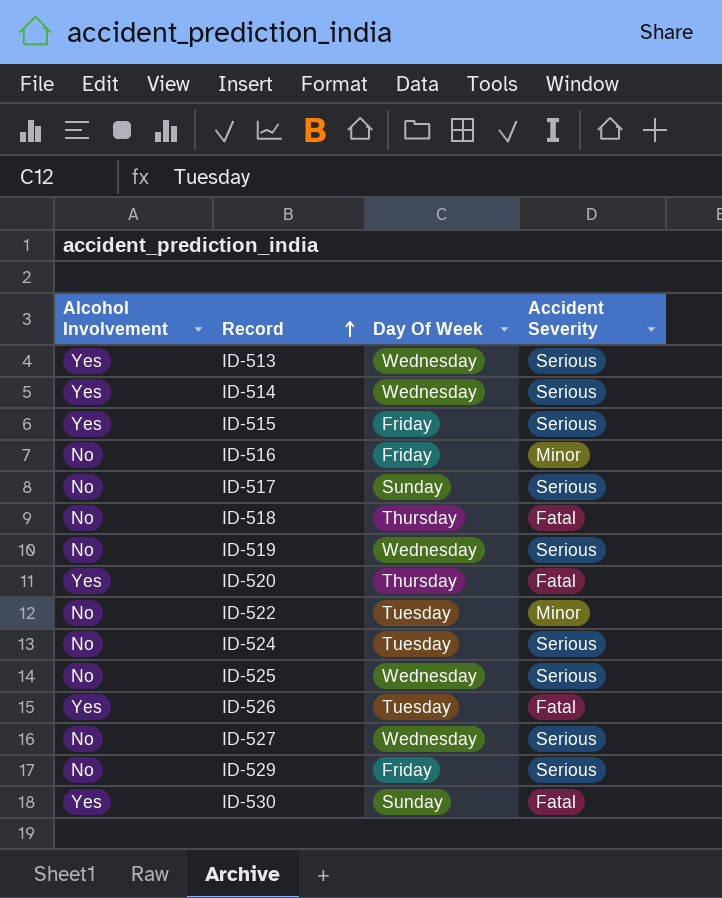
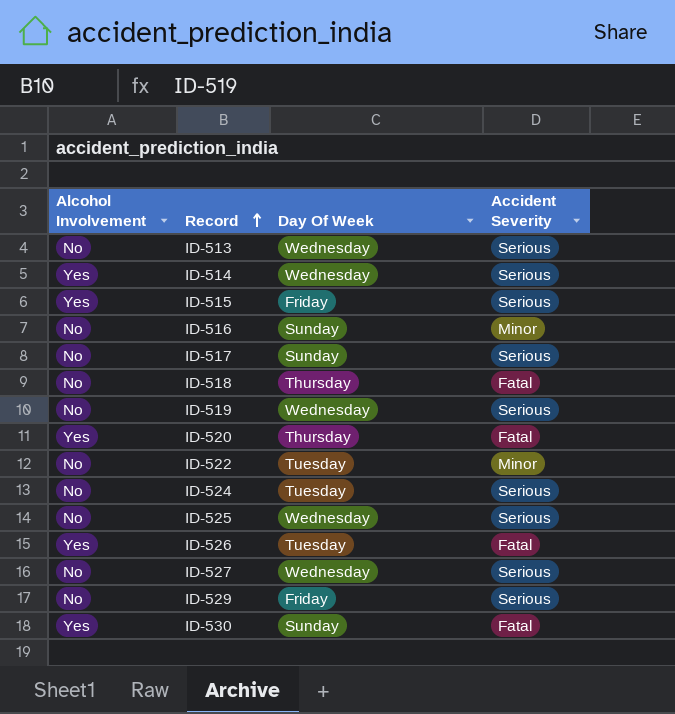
ID-513 | Alcohol Involvement: Yes -> No
ID-516 | Day Of Week: Friday -> Sunday

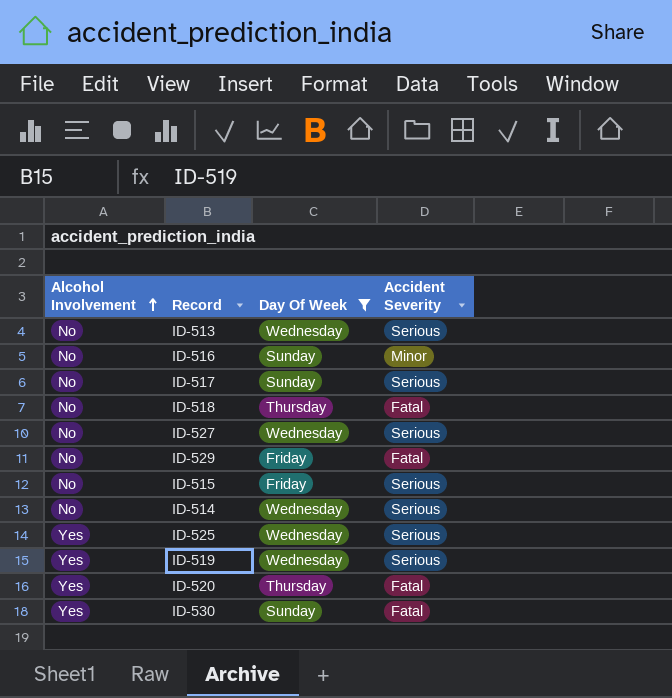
filter: none -> Day Of Week != Tuesday
row order: Record ascending -> Alcohol Involvement ascending
ID-529 | Accident Severity: Serious -> Fatal
ID-515 | Alcohol Involvement: Yes -> No
ID-514 | Alcohol Involvement: Yes -> No
ID-525 | Alcohol Involvement: No -> Yes
ID-519 | Alcohol Involvement: No -> Yes

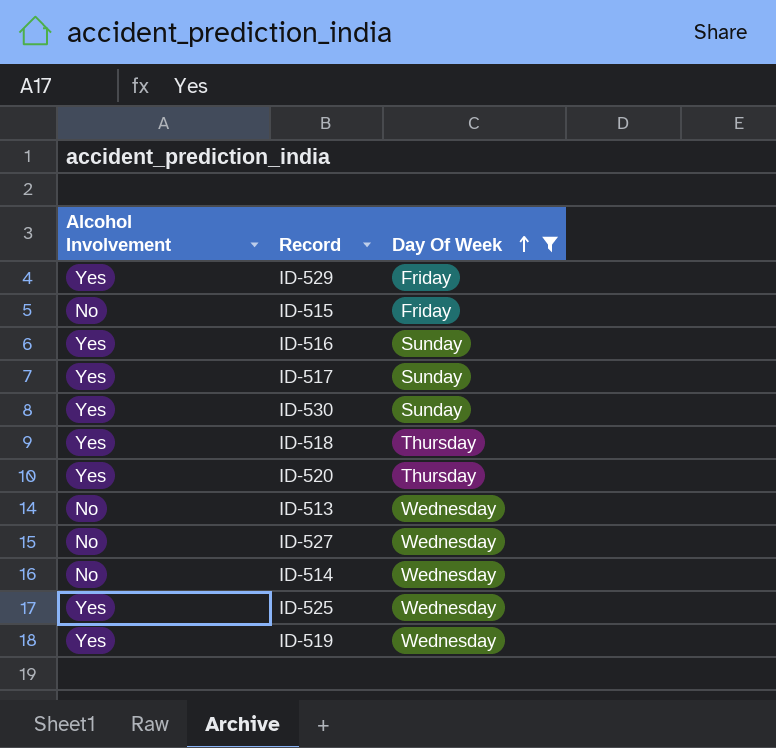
row order: Alcohol Involvement ascending -> Day Of Week ascending
column Accident Severity | position: 4 -> none
ID-529 | Alcohol Involvement: No -> Yes
ID-516 | Alcohol Involvement: No -> Yes
ID-517 | Alcohol Involvement: No -> Yes
ID-518 | Alcohol Involvement: No -> Yes

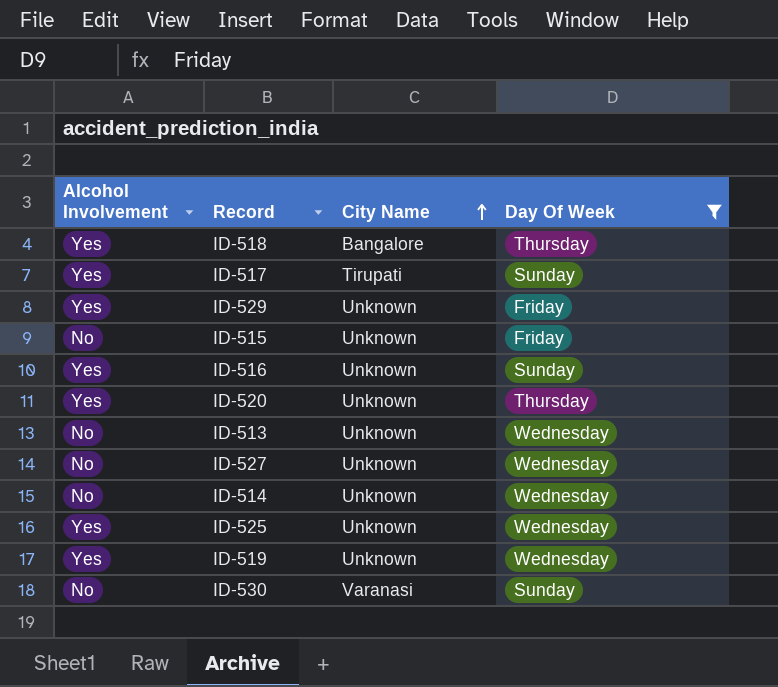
row order: Day Of Week ascending -> City Name ascending
column City Name | position: none -> 3
ID-530 | Alcohol Involvement: Yes -> No

